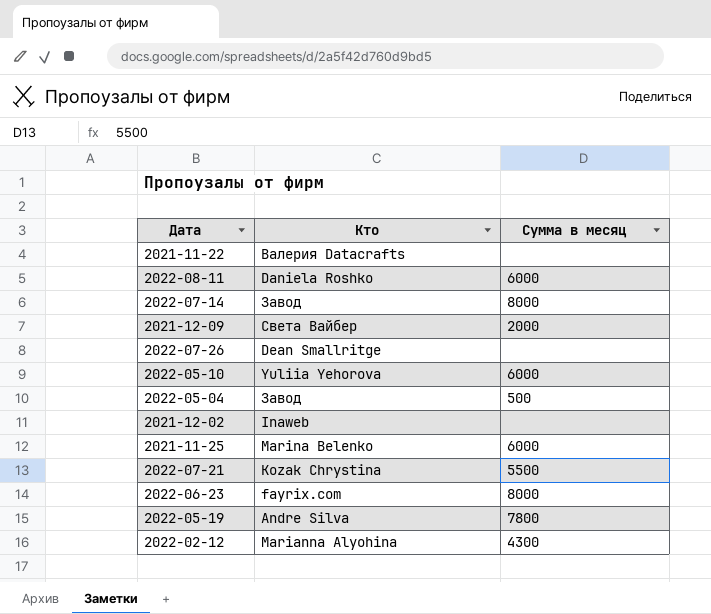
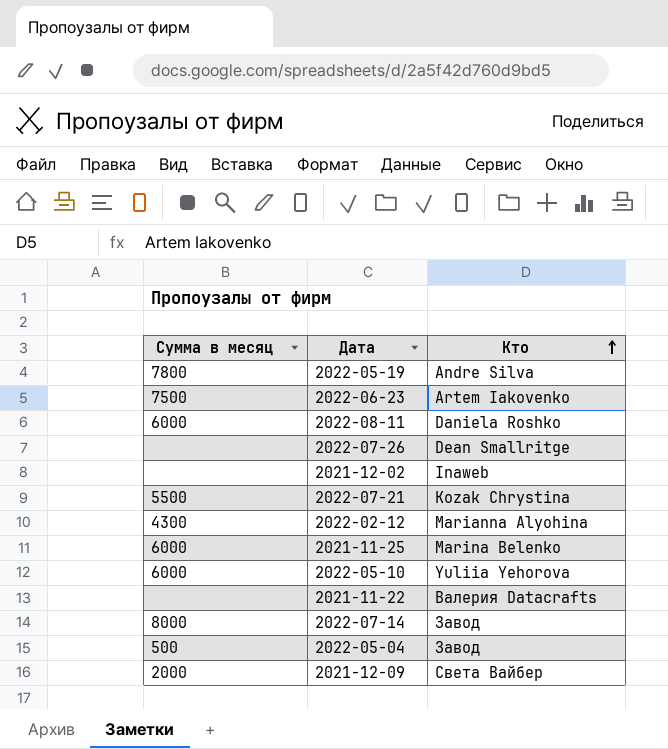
row order: none -> Кто ascending
column Сумма в месяц | position: 3 -> 1
2022-06-23 | Сумма в месяц: 8000 -> 7500
2022-06-23 | Кто: fayrix.com -> Artem Iakovenko

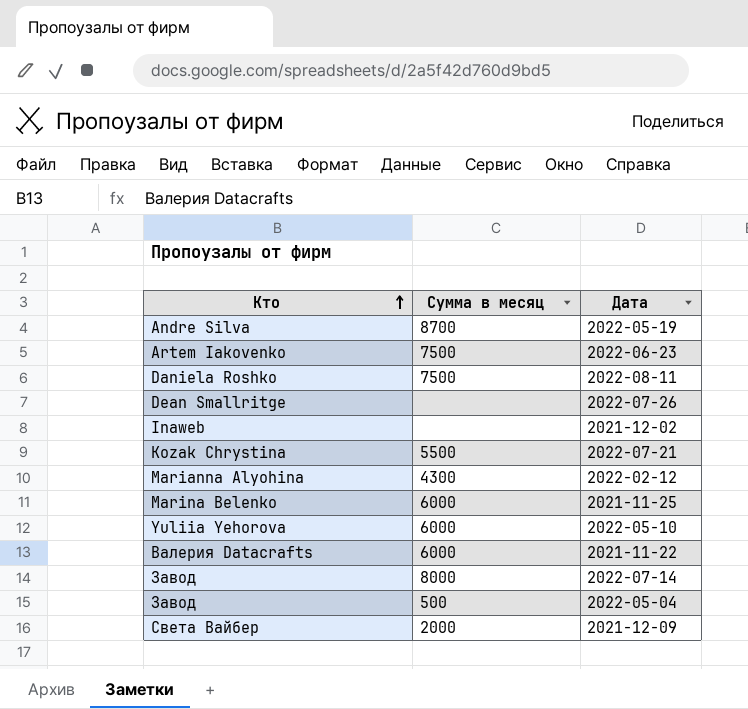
column Кто | position: 3 -> 1
2022-05-19 | Сумма в месяц: 7800 -> 8700
2022-08-11 | Сумма в месяц: 6000 -> 7500
2021-11-22 | Сумма в месяц: none -> 6000

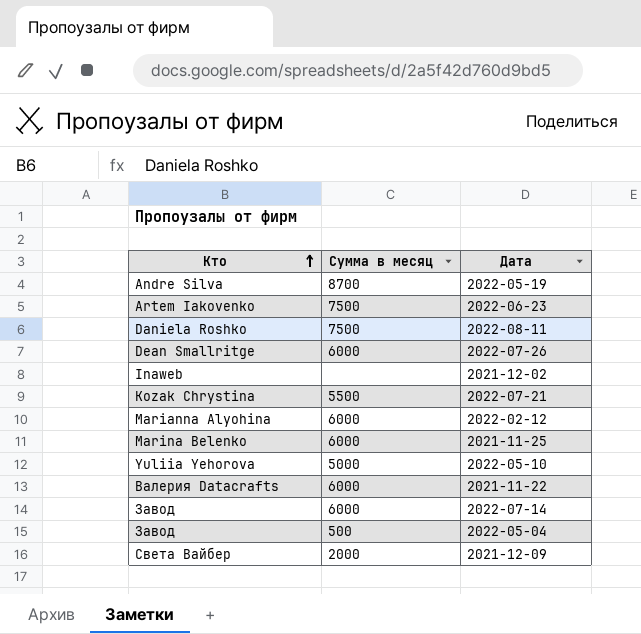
2022-07-26 | Сумма в месяц: none -> 6000
2022-02-12 | Сумма в месяц: 4300 -> 6000
2022-05-10 | Сумма в месяц: 6000 -> 5000
2022-07-14 | Сумма в месяц: 8000 -> 6000

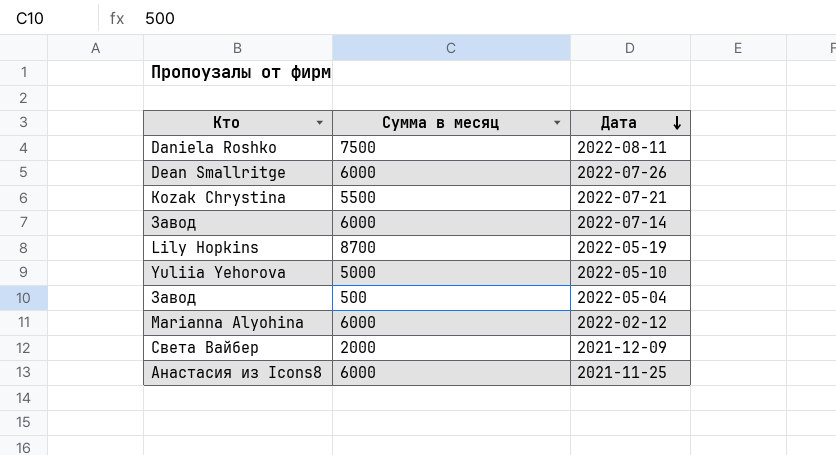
row order: Кто ascending -> Дата descending
row 2022-06-23: Artem Iakovenko | 7500 -> none
row 2021-12-02: Inaweb | none -> none
row 2021-11-22: Валерия Datacrafts | 6000 -> none
2022-05-19 | Кто: Andre Silva -> Lily Hopkins
2021-11-25 | Кто: Marina Belenko -> Анастасия из Icons8

